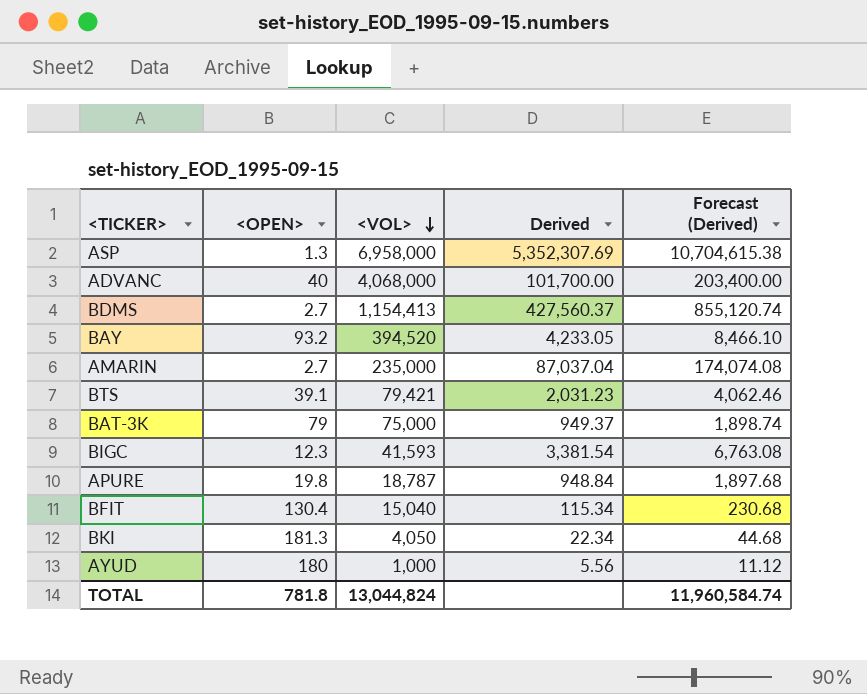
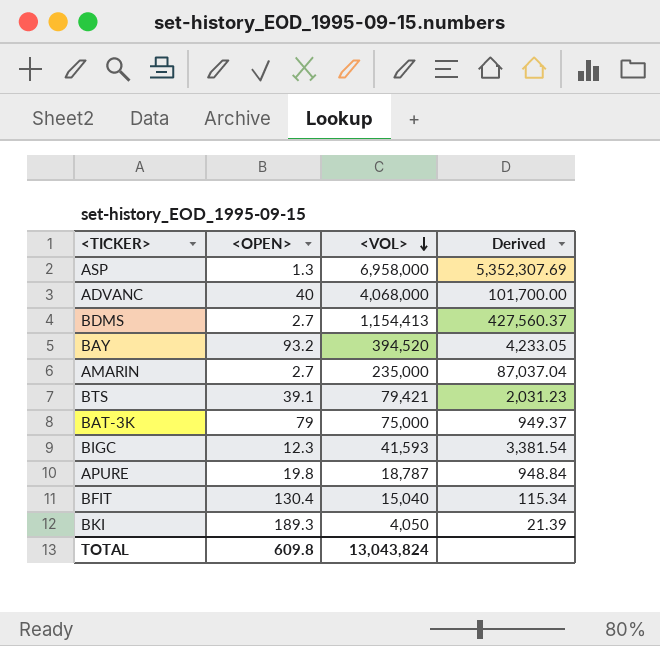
column Forecast (Derived) | formula: [Derived] * 2 -> none
row AYUD: 180 | 1,000 | 5.56 | 11.12 -> none
BKI | <OPEN>: 181.3 -> 189.3
BKI | Derived: 22.34 -> 21.39
TOTAL | <OPEN>: 781.8 -> 609.8
TOTAL | <VOL>: 13,044,824 -> 13,043,824

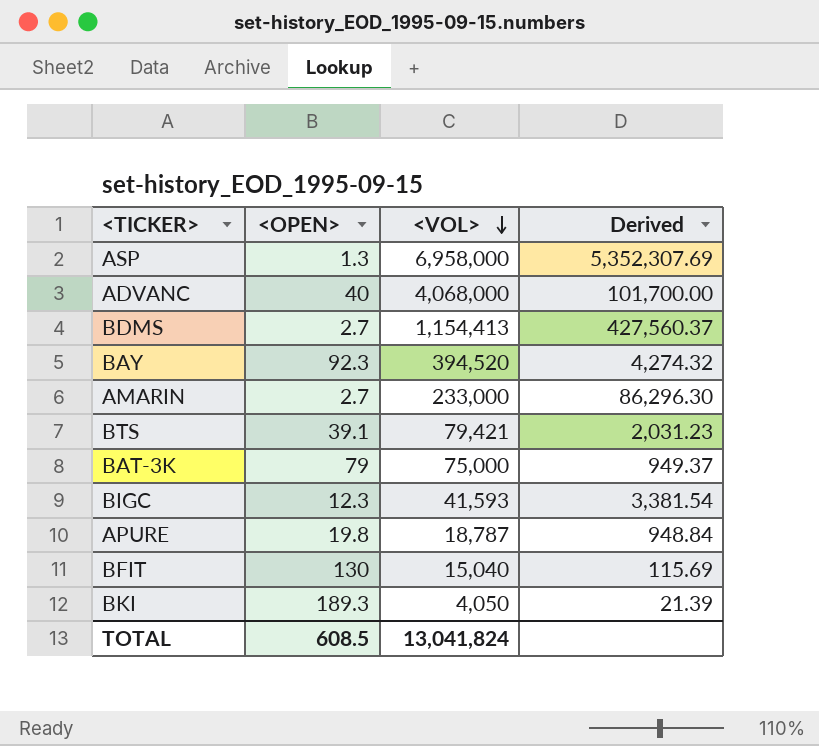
BAY | <OPEN>: 93.2 -> 92.3
BAY | Derived: 4,233.05 -> 4,274.32
AMARIN | <VOL>: 235,000 -> 233,000
AMARIN | Derived: 87,037.04 -> 86,296.30
BFIT | <OPEN>: 130.4 -> 130
BFIT | Derived: 115.34 -> 115.69
TOTAL | <OPEN>: 609.8 -> 608.5
TOTAL | <VOL>: 13,043,824 -> 13,041,824

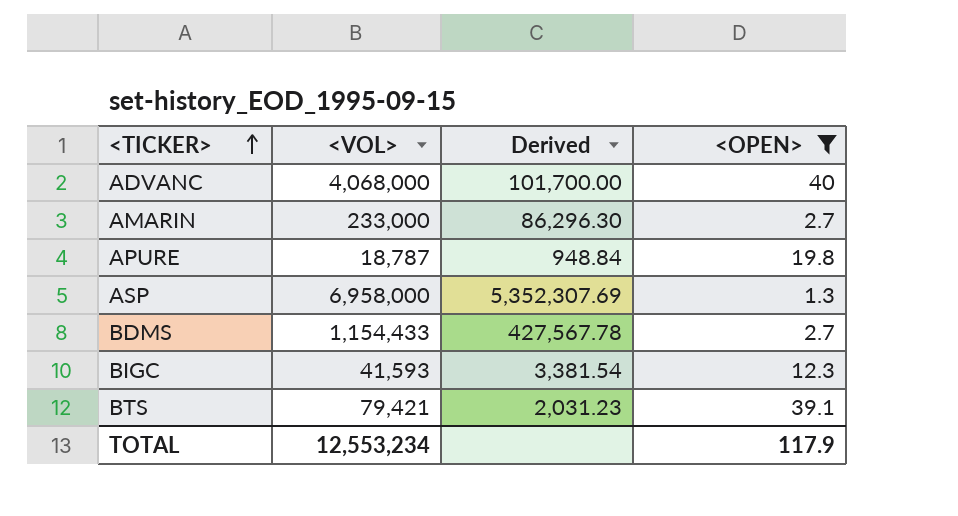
filter: none -> <OPEN> <= 40
row order: <VOL> descending -> <TICKER> ascending
column <OPEN> | position: 2 -> 4
BDMS | <VOL>: 1,154,413 -> 1,154,433
BDMS | Derived: 427,560.37 -> 427,567.78
TOTAL | <VOL>: 13,041,824 -> 12,553,234
TOTAL | <OPEN>: 608.5 -> 117.9

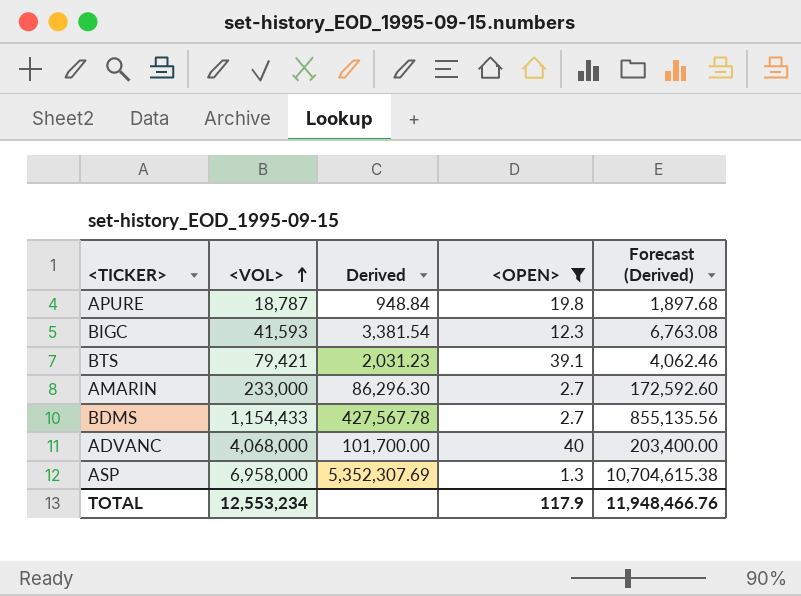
row order: <TICKER> ascending -> <VOL> ascending
column Forecast (Derived) | formula: none -> [Derived] * 2

